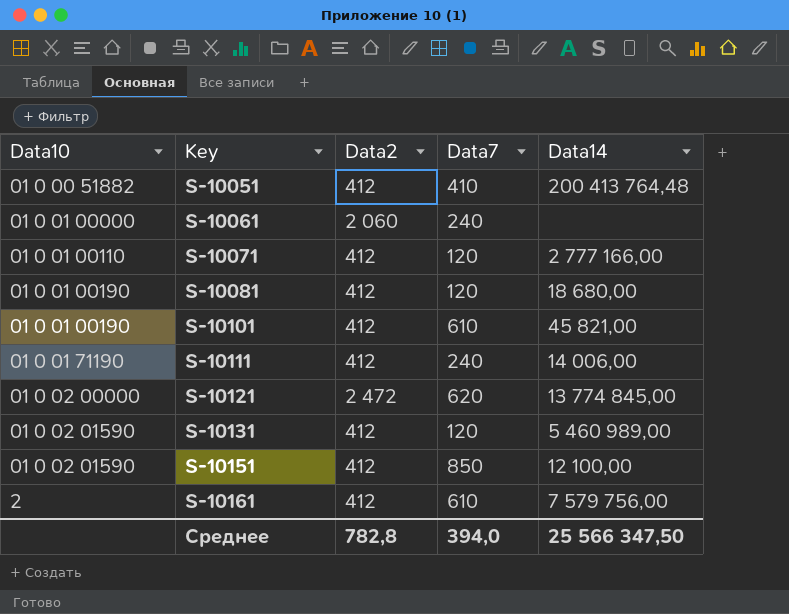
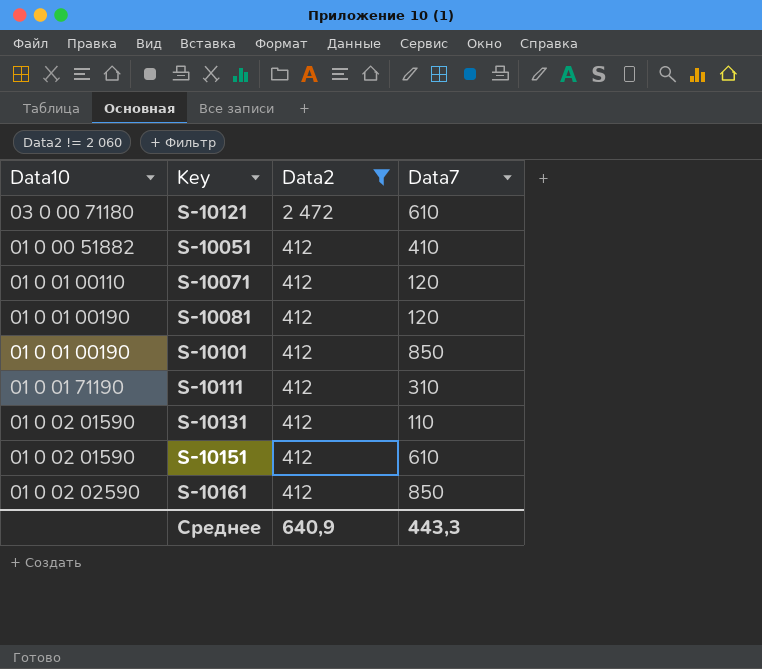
filter: none -> Data2 != 2 060
row order: Data10 ascending -> Data2 descending
column Data14 | position: 5 -> none
S-10121 | Data10: 01 0 02 00000 -> 03 0 00 71180
S-10121 | Data7: 620 -> 610
S-10101 | Data7: 610 -> 850
S-10111 | Data7: 240 -> 310
S-10131 | Data7: 120 -> 110
S-10151 | Data7: 850 -> 610
S-10161 | Data10: 2 -> 01 0 02 02590
S-10161 | Data7: 610 -> 850
Среднее | Data2: 782,8 -> 640,9
Среднее | Data7: 394,0 -> 443,3

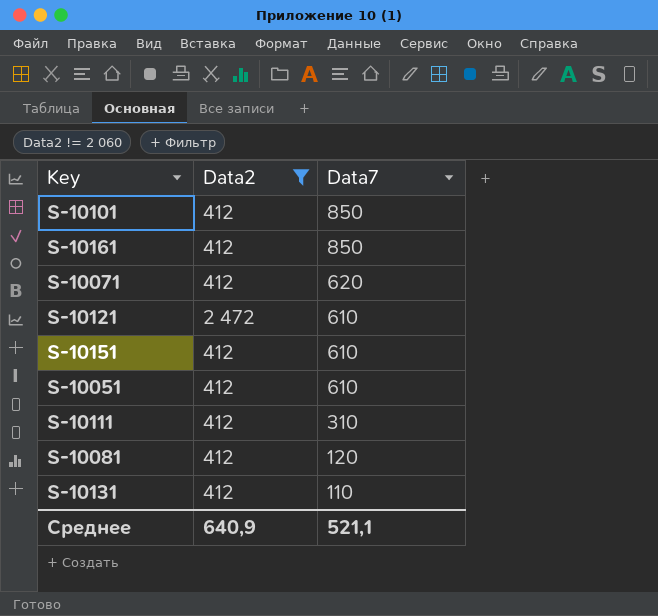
row order: Data2 descending -> Data7 descending
column Data10 | position: 1 -> none
S-10071 | Data7: 120 -> 620
S-10051 | Data7: 410 -> 610
Среднее | Data7: 443,3 -> 521,1

